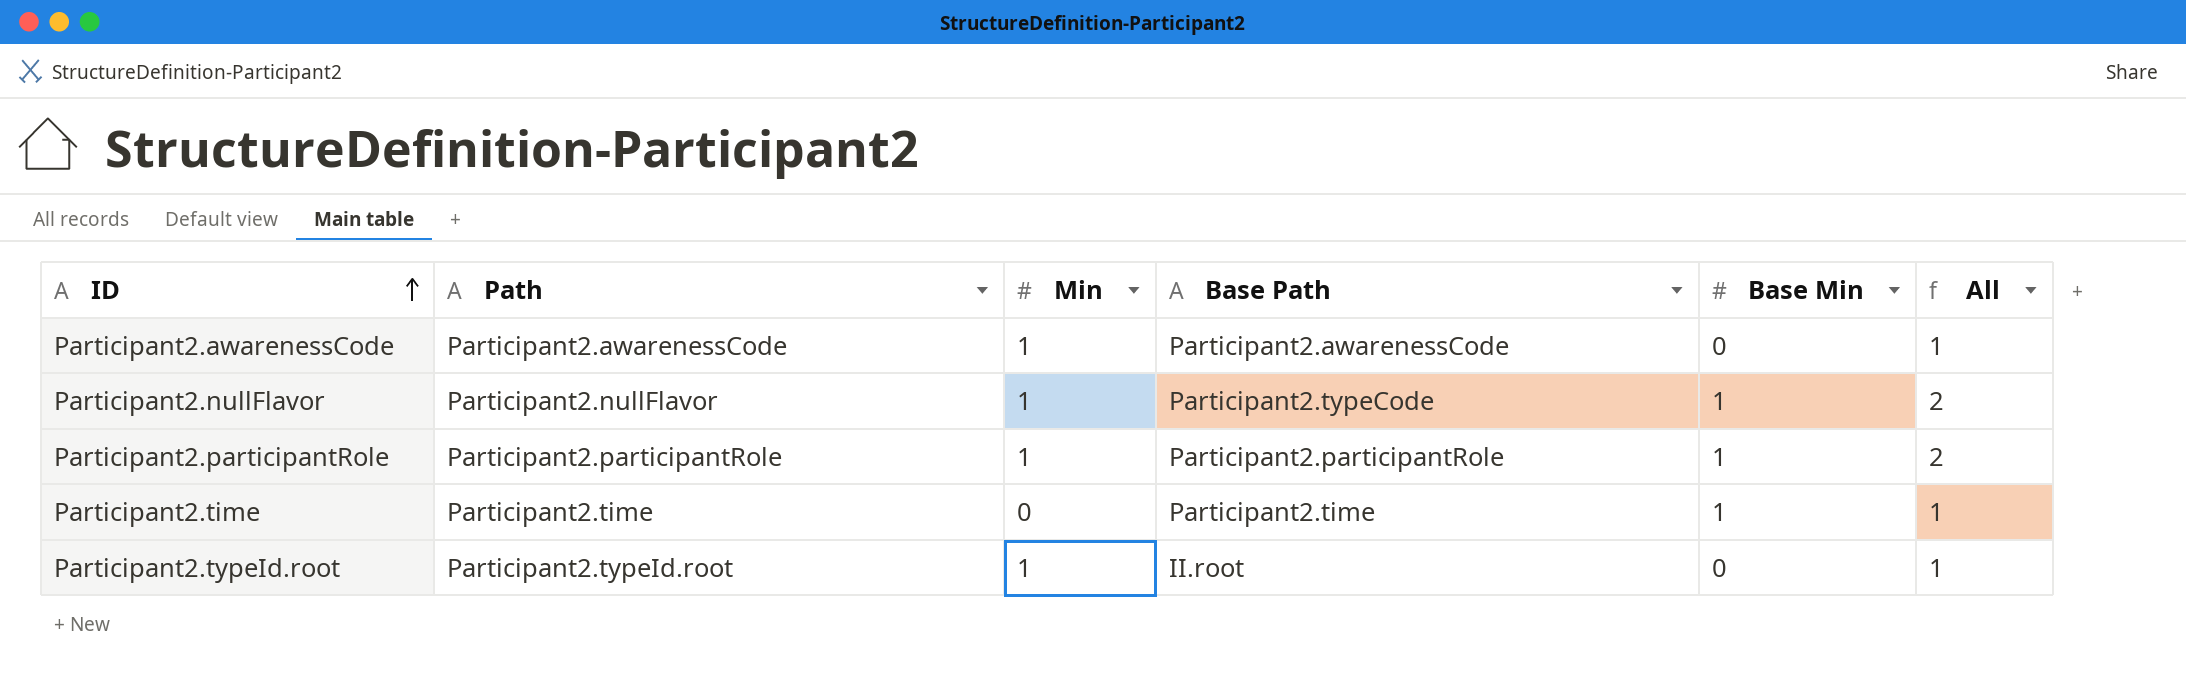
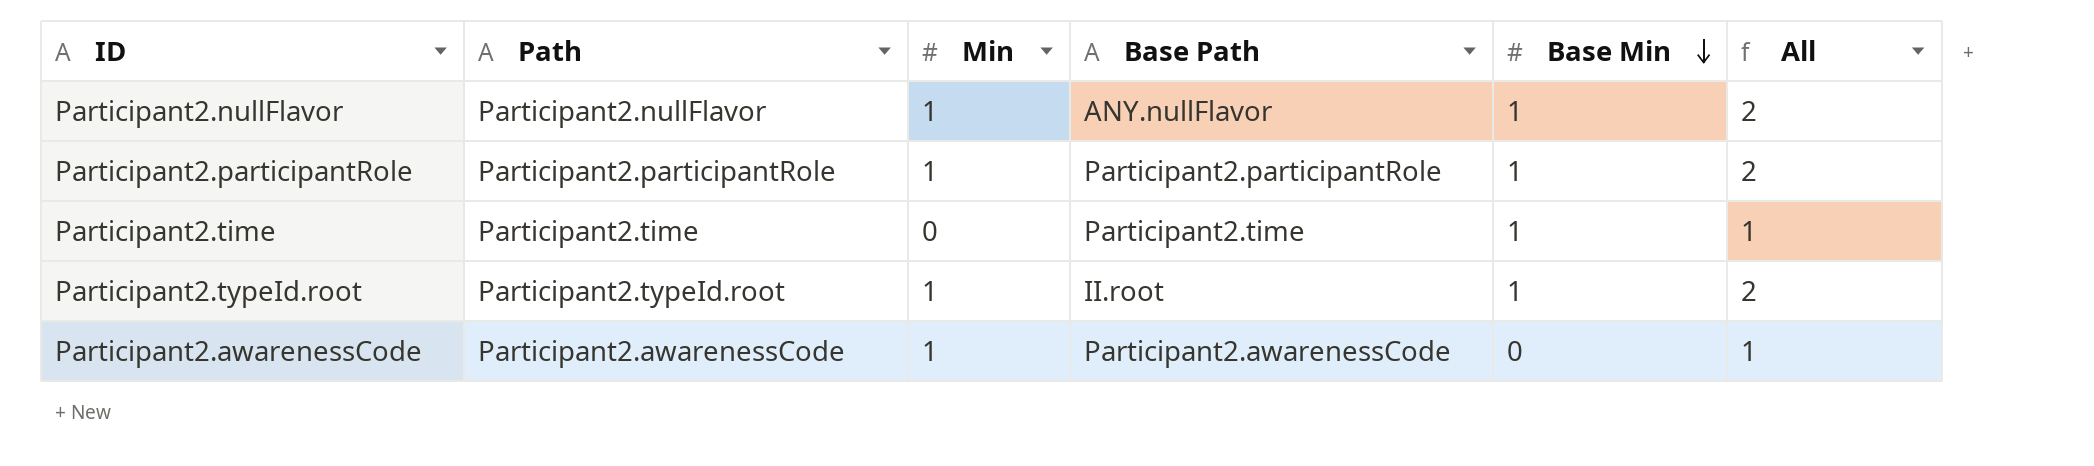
row order: ID ascending -> Base Min descending
Participant2.nullFlavor | Base Path: Participant2.typeCode -> ANY.nullFlavor
Participant2.typeId.root | Base Min: 0 -> 1
Participant2.typeId.root | All: 1 -> 2

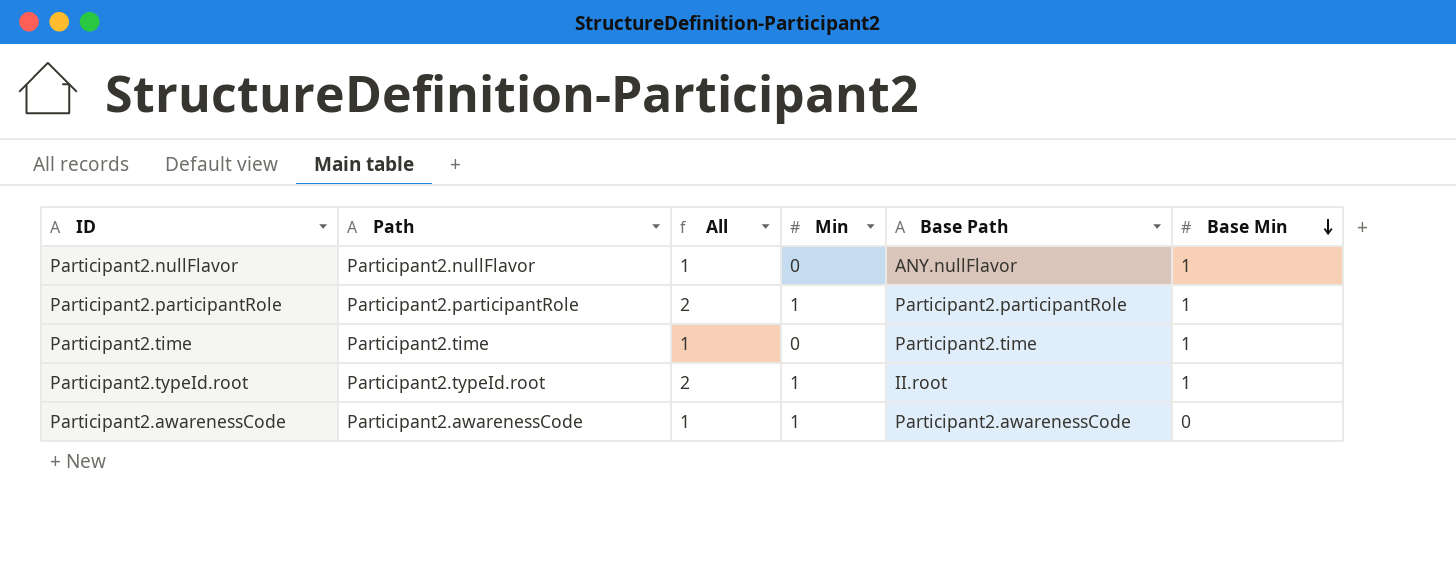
column All | position: 6 -> 3
Participant2.nullFlavor | All: 2 -> 1
Participant2.nullFlavor | Min: 1 -> 0

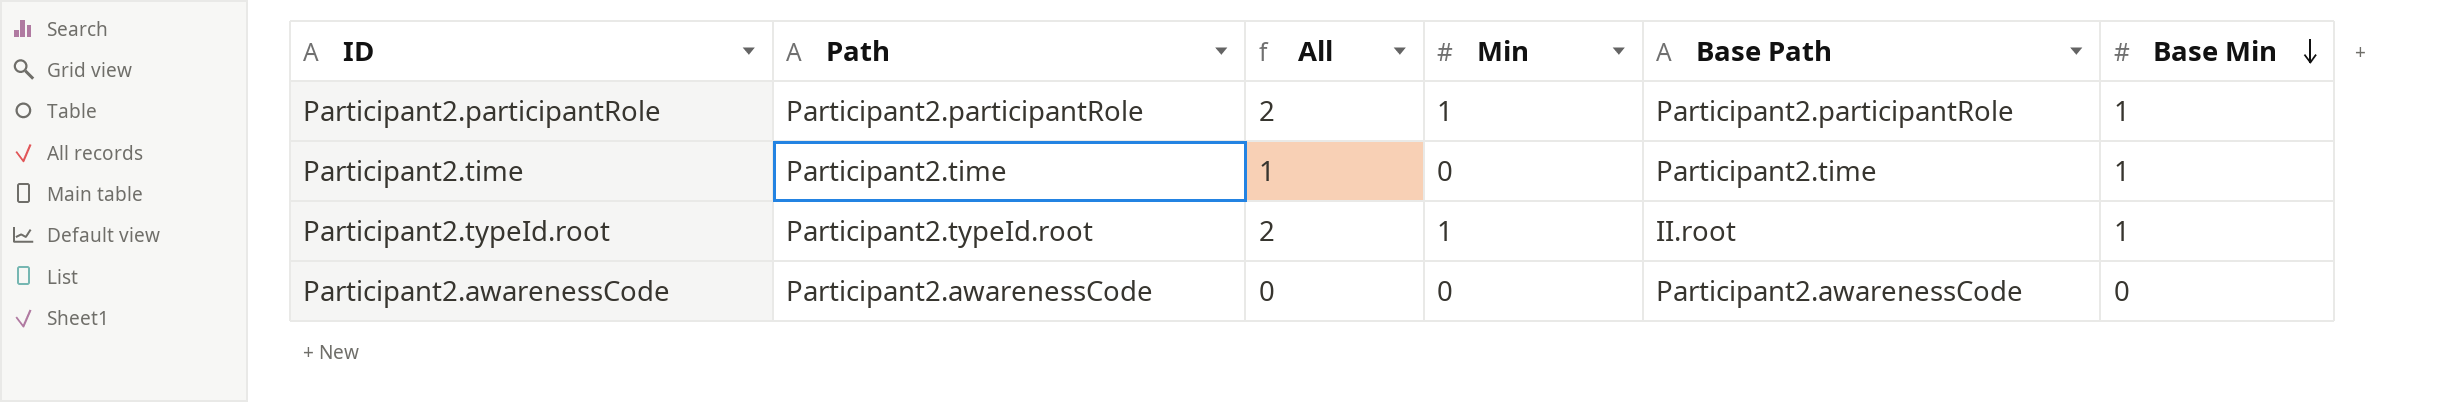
row Participant2.nullFlavor: Participant2.nullFlavor | 1 | 0 | ANY.nullFlavor | 1 -> none
Participant2.awarenessCode | All: 1 -> 0
Participant2.awarenessCode | Min: 1 -> 0

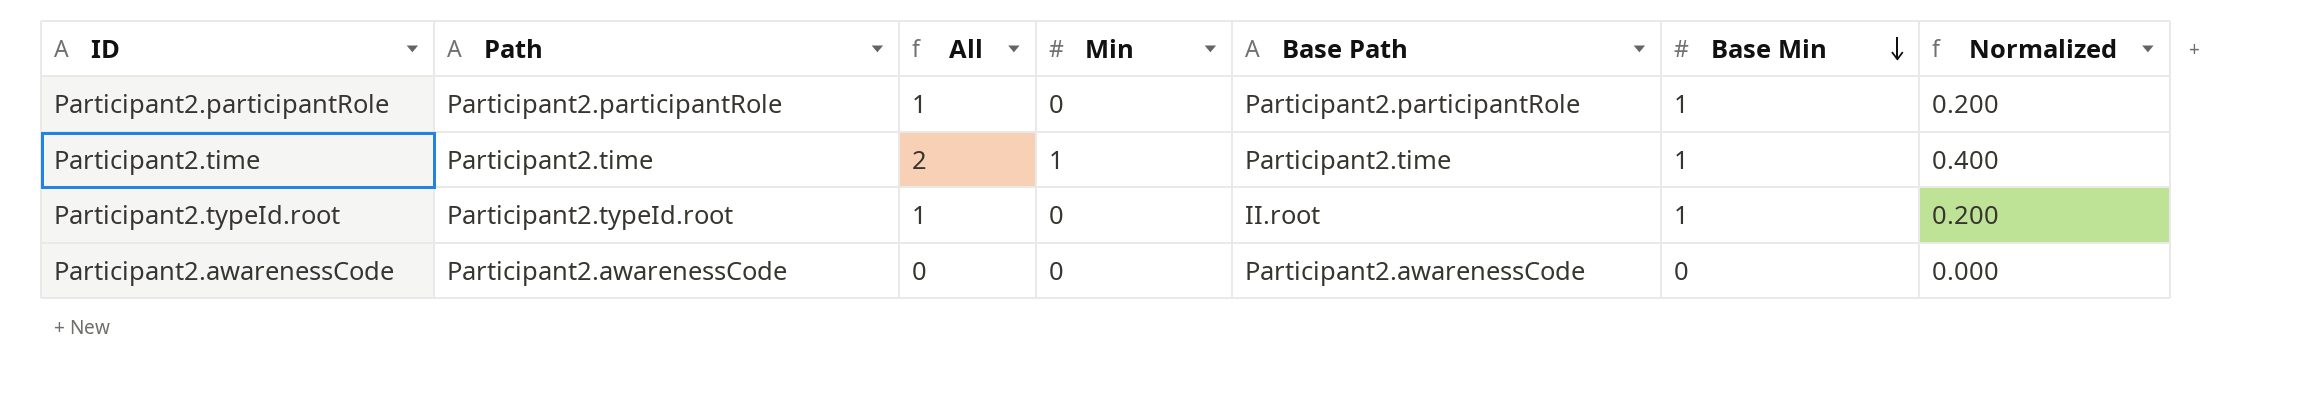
column Normalized | formula: none -> [All] * 0.2
Participant2.participantRole | All: 2 -> 1
Participant2.participantRole | Min: 1 -> 0
Participant2.time | All: 1 -> 2
Participant2.time | Min: 0 -> 1
Participant2.typeId.root | All: 2 -> 1
Participant2.typeId.root | Min: 1 -> 0

